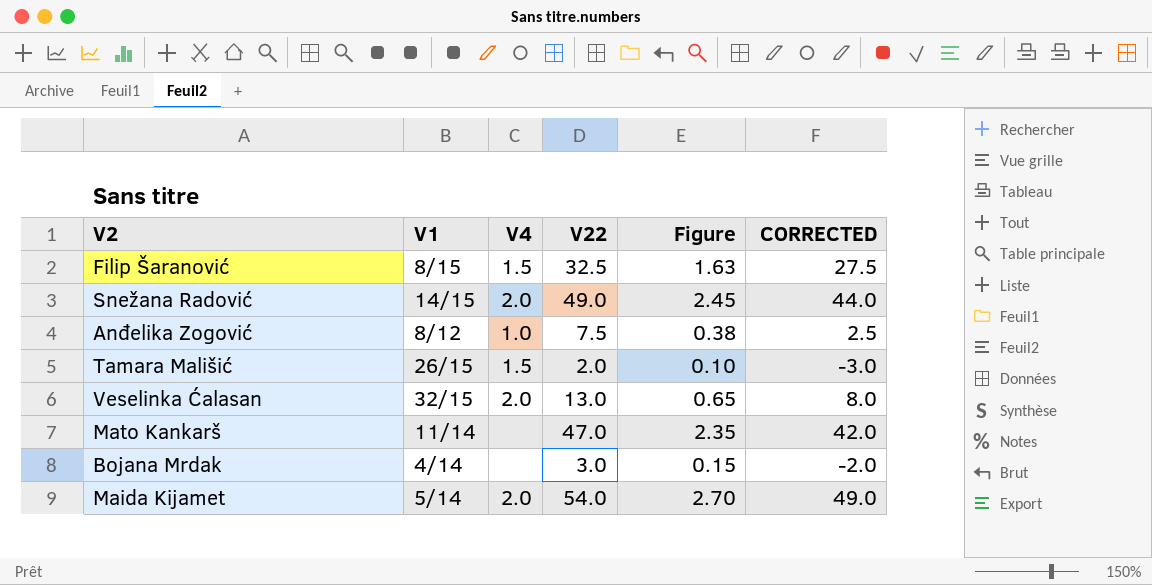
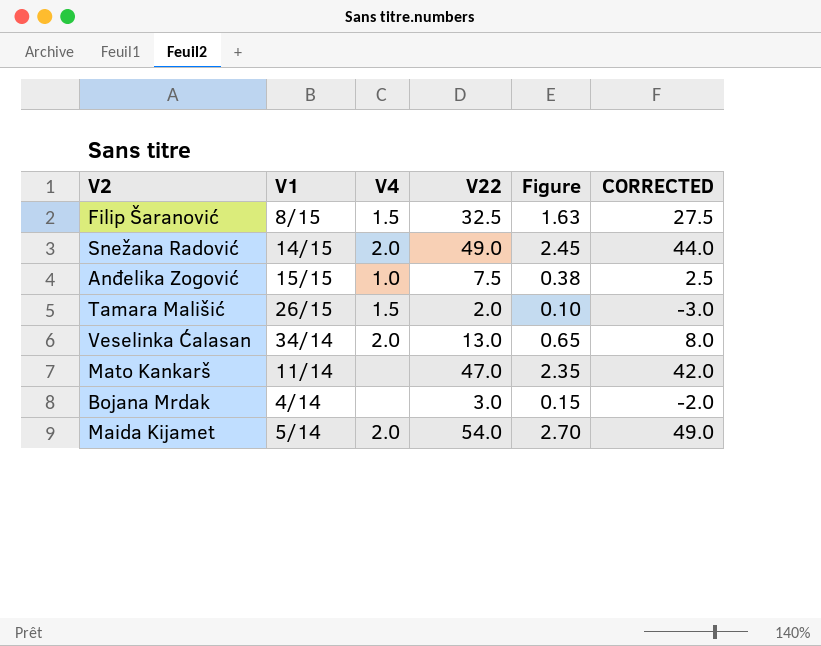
Anđelika Zogović | V1: 8/12 -> 15/15
Veselinka Ćalasan | V1: 32/15 -> 34/14

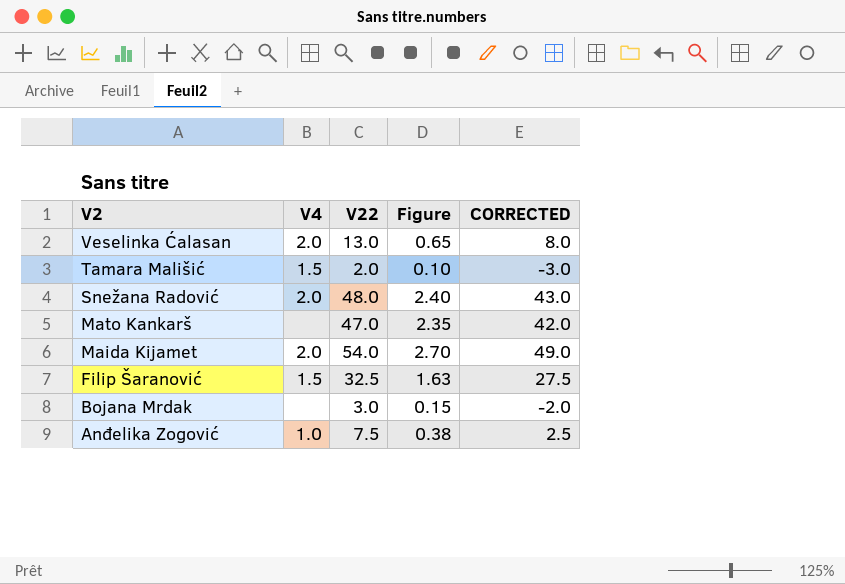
row order: none -> V2 descending
column V1 | position: 2 -> none
Snežana Radović | V22: 49.0 -> 48.0
Snežana Radović | Figure: 2.45 -> 2.40
Snežana Radović | CORRECTED: 44.0 -> 43.0

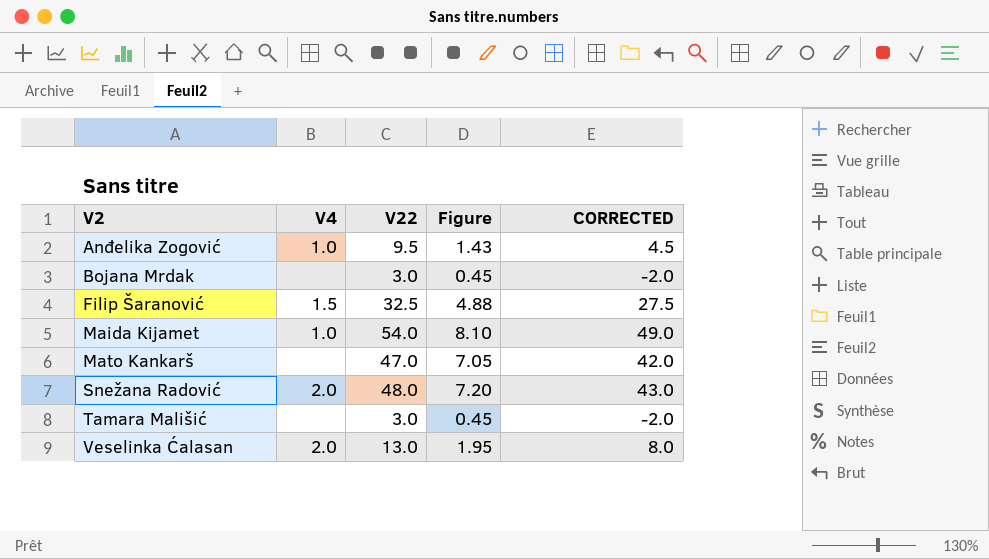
row order: V2 descending -> V2 ascending
column Figure | formula: [V22] * 0.05 -> [V22] * 0.15
Anđelika Zogović | V22: 7.5 -> 9.5
Anđelika Zogović | CORRECTED: 2.5 -> 4.5
Maida Kijamet | V4: 2.0 -> 1.0
Tamara Mališić | V4: 1.5 -> none
Tamara Mališić | V22: 2.0 -> 3.0
Tamara Mališić | CORRECTED: -3.0 -> -2.0

